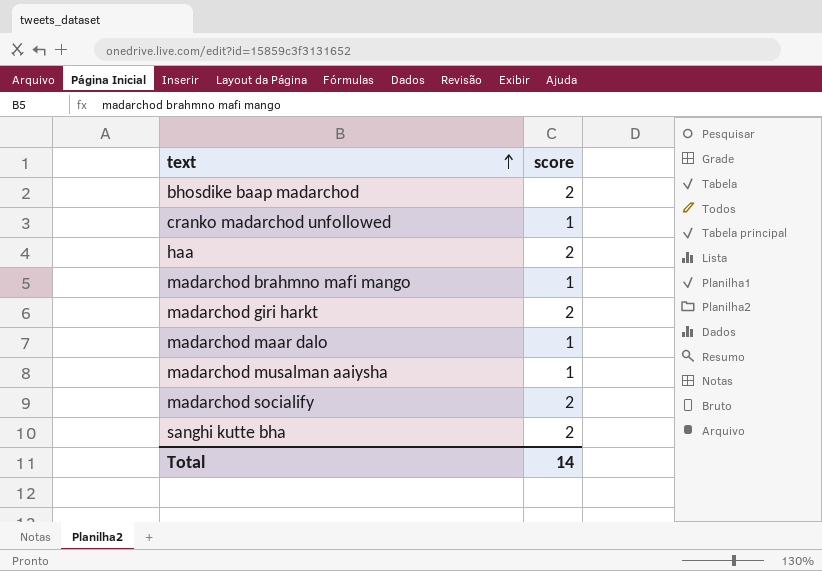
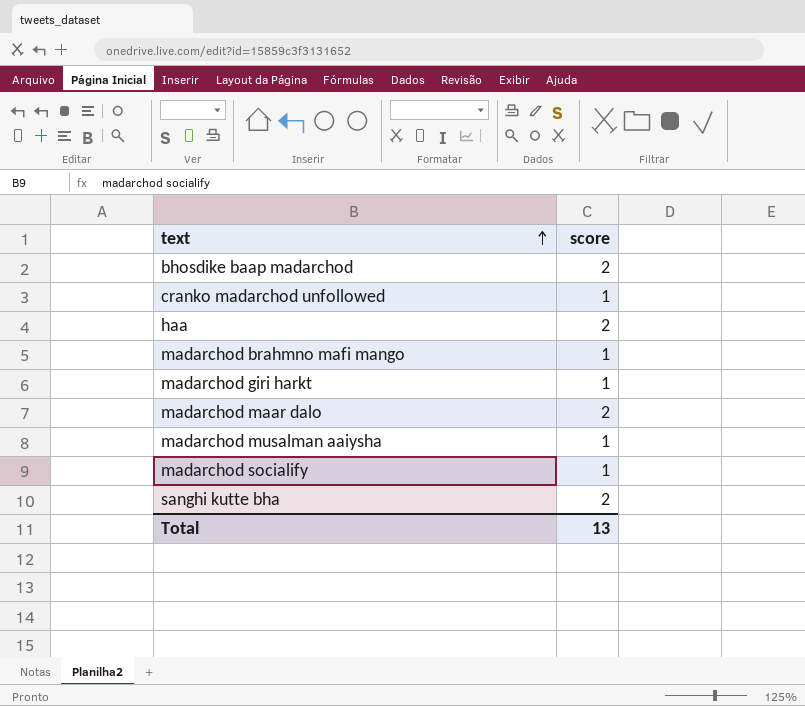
madarchod giri harkt | score: 2 -> 1
madarchod maar dalo | score: 1 -> 2
madarchod socialify | score: 2 -> 1
Total | score: 14 -> 13

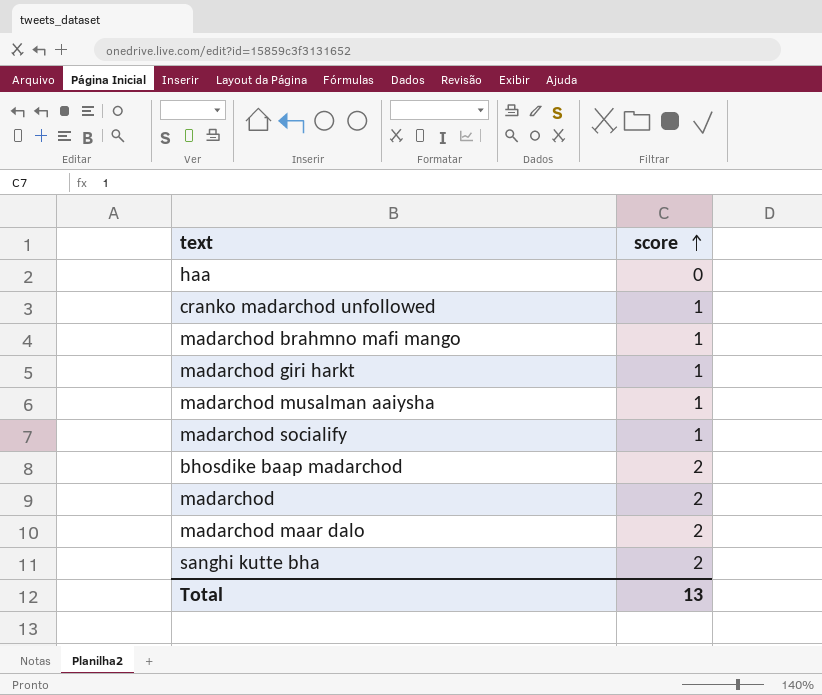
row order: text ascending -> score ascending
haa | score: 2 -> 0
row madarchod: none -> 2

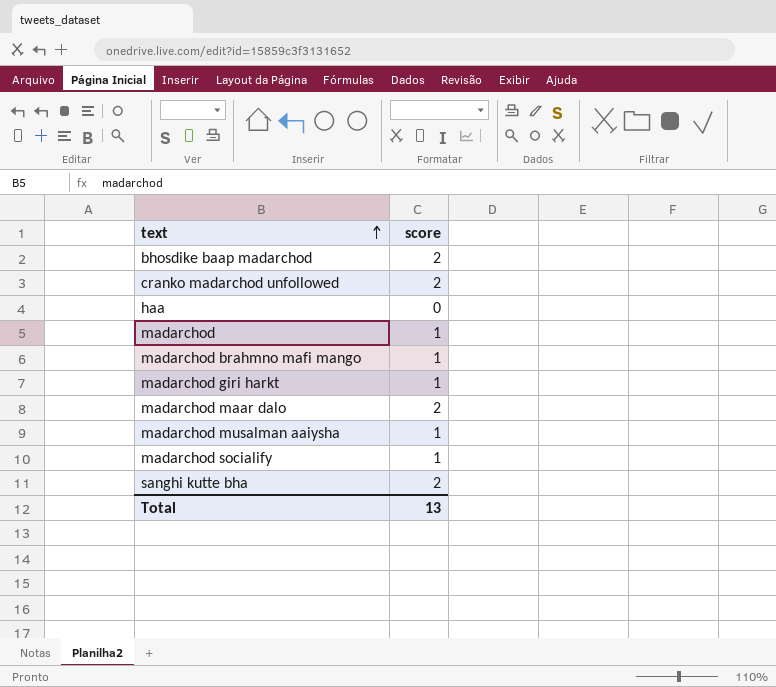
row order: score ascending -> text ascending
cranko madarchod unfollowed | score: 1 -> 2
madarchod | score: 2 -> 1

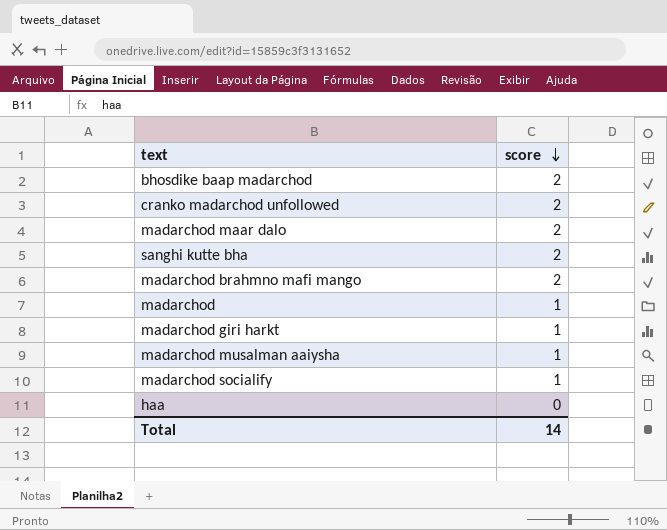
row order: text ascending -> score descending
madarchod brahmno mafi mango | score: 1 -> 2
Total | score: 13 -> 14

